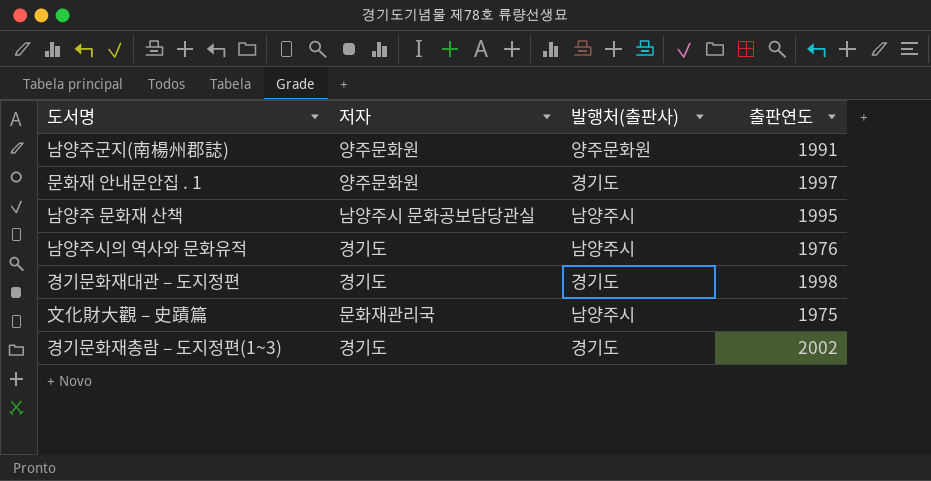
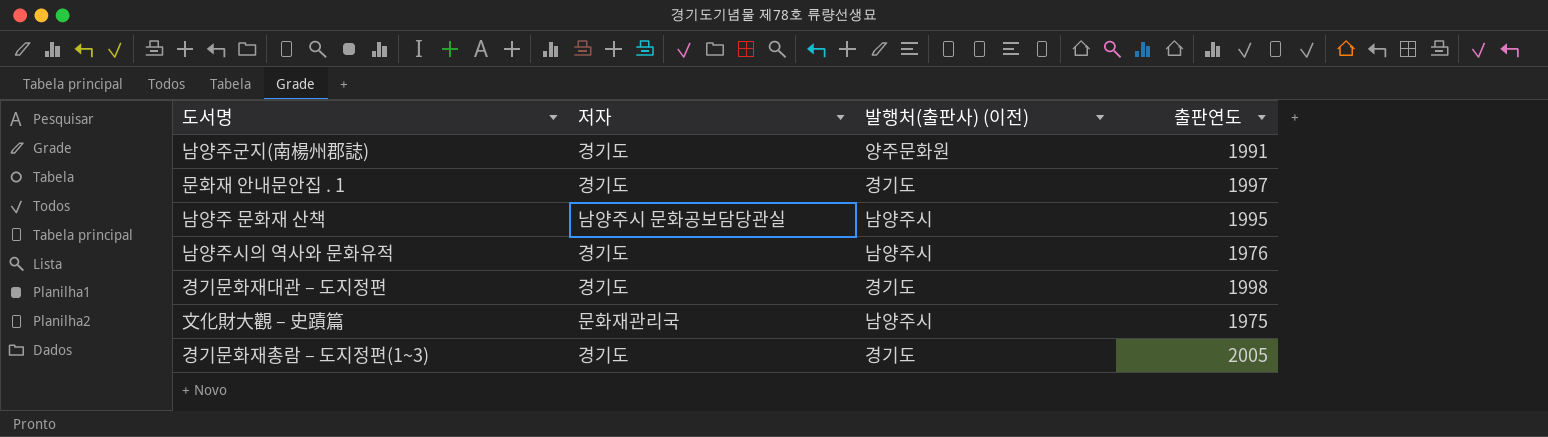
column name: 발행처(출판사) -> 발행처(출판사) (이전)
남양주군지(南楊州郡誌) | 저자: 양주문화원 -> 경기도
문화재 안내문안집 . 1 | 저자: 양주문화원 -> 경기도
경기문화재총람 – 도지정편(1~3) | 출판연도: 2002 -> 2005

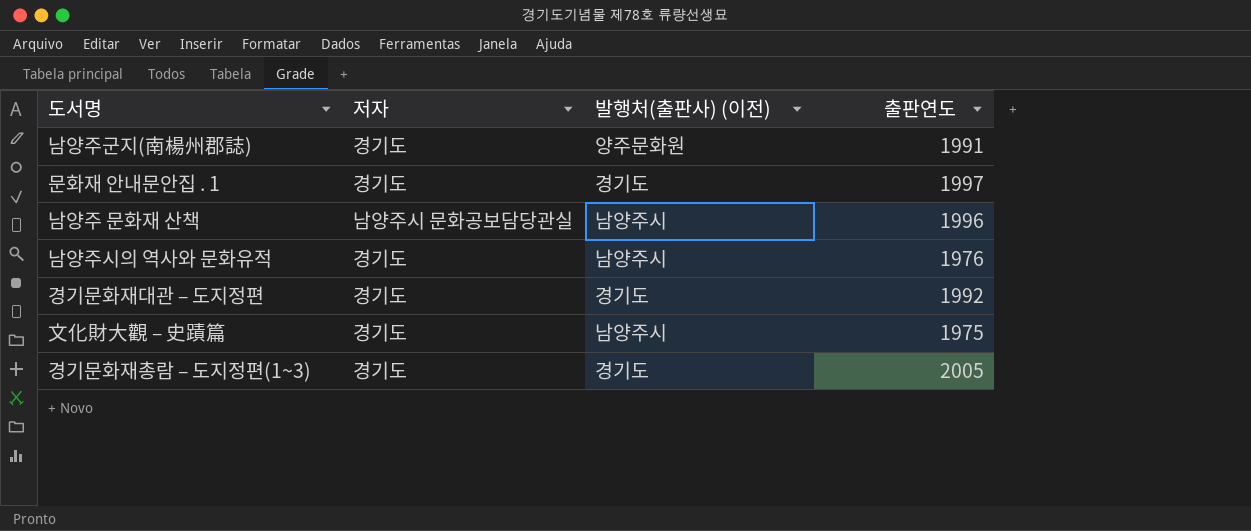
남양주 문화재 산책 | 출판연도: 1995 -> 1996
경기문화재대관 – 도지정편 | 출판연도: 1998 -> 1992
文化財大觀 – 史蹟篇 | 저자: 문화재관리국 -> 경기도

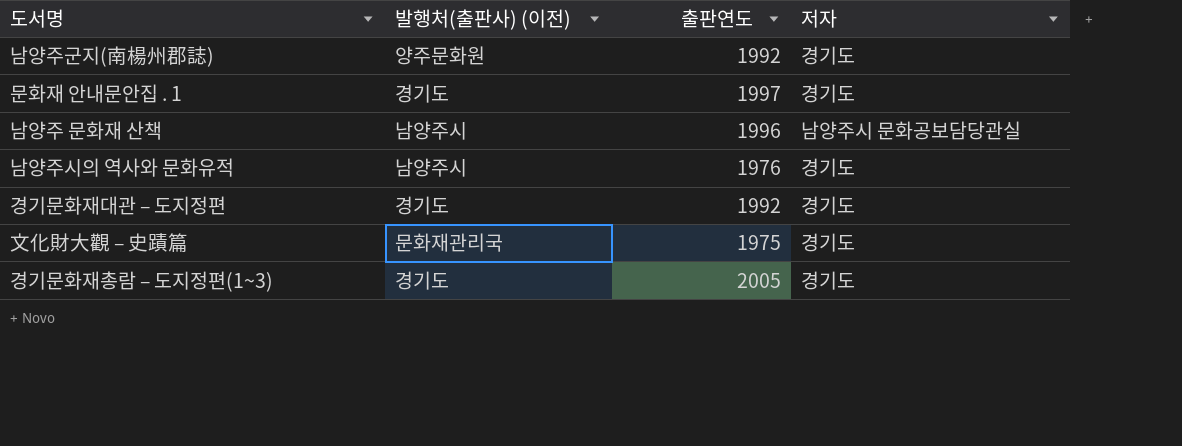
column 저자 | position: 2 -> 4
남양주군지(南楊州郡誌) | 출판연도: 1991 -> 1992
文化財大觀 – 史蹟篇 | 발행처(출판사) (이전): 남양주시 -> 문화재관리국

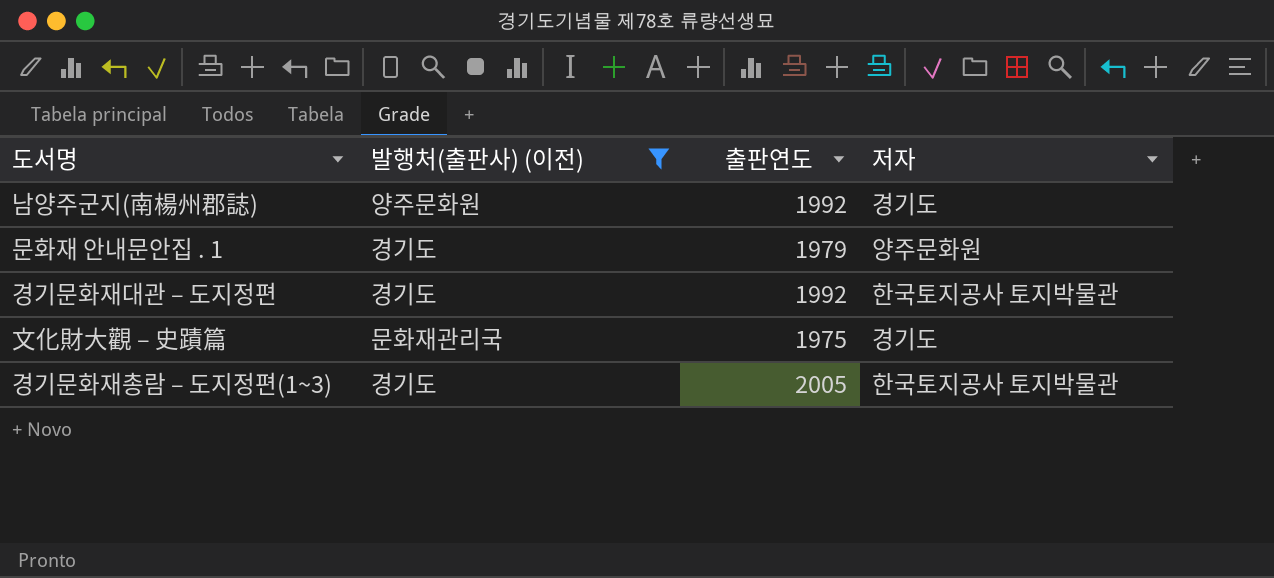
filter: none -> 발행처(출판사) (이전) != 남양주시
문화재 안내문안집 . 1 | 출판연도: 1997 -> 1979
문화재 안내문안집 . 1 | 저자: 경기도 -> 양주문화원
경기문화재대관 – 도지정편 | 저자: 경기도 -> 한국토지공사 토지박물관
경기문화재총람 – 도지정편(1~3) | 저자: 경기도 -> 한국토지공사 토지박물관

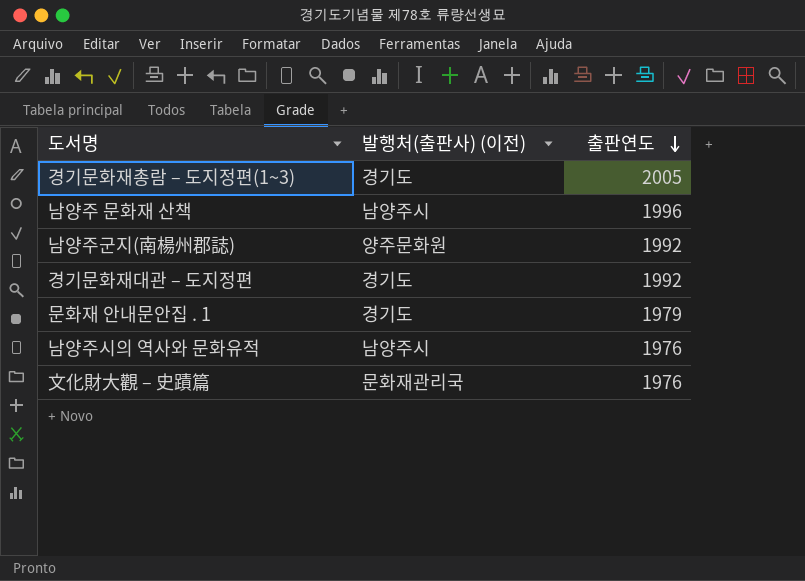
filter: 발행처(출판사) (이전) != 남양주시 -> none
row order: none -> 출판연도 descending
column 저자 | position: 4 -> none
文化財大觀 – 史蹟篇 | 출판연도: 1975 -> 1976

